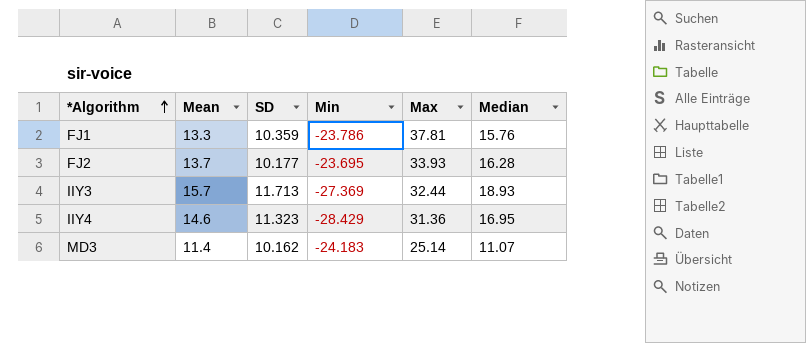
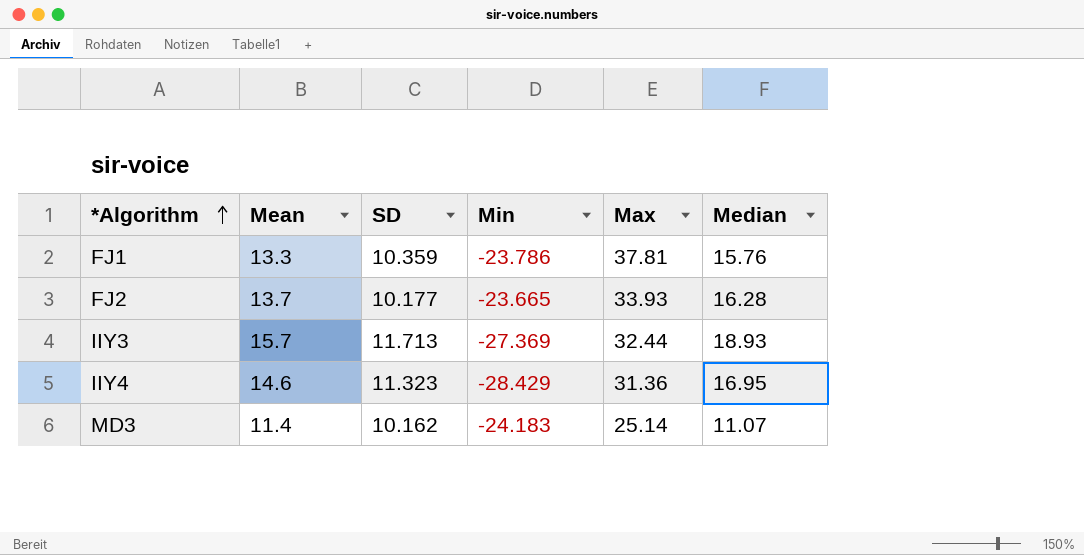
FJ2 | Min: -23.695 -> -23.665

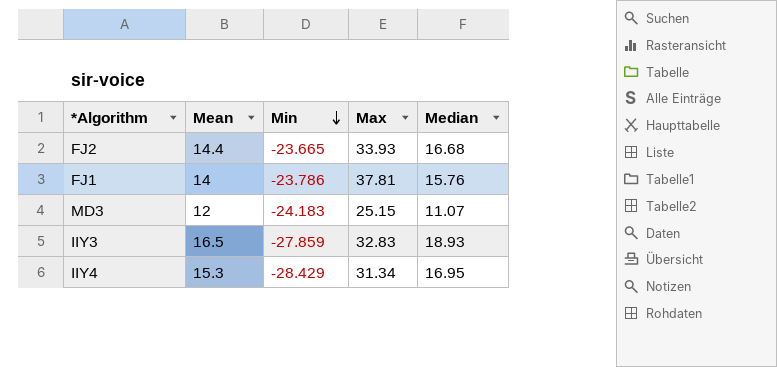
row order: *Algorithm ascending -> Min descending
column SD | position: 3 -> none
FJ2 | Mean: 13.7 -> 14.4
FJ2 | Median: 16.28 -> 16.68
FJ1 | Mean: 13.3 -> 14
MD3 | Mean: 11.4 -> 12
MD3 | Max: 25.14 -> 25.15
IIY3 | Mean: 15.7 -> 16.5
IIY3 | Min: -27.369 -> -27.859
IIY3 | Max: 32.44 -> 32.83
IIY4 | Mean: 14.6 -> 15.3
IIY4 | Max: 31.36 -> 31.34

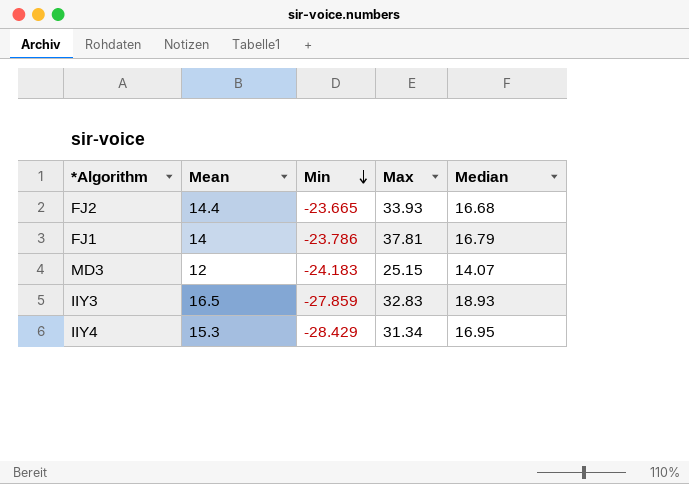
FJ1 | Median: 15.76 -> 16.79
MD3 | Median: 11.07 -> 14.07

